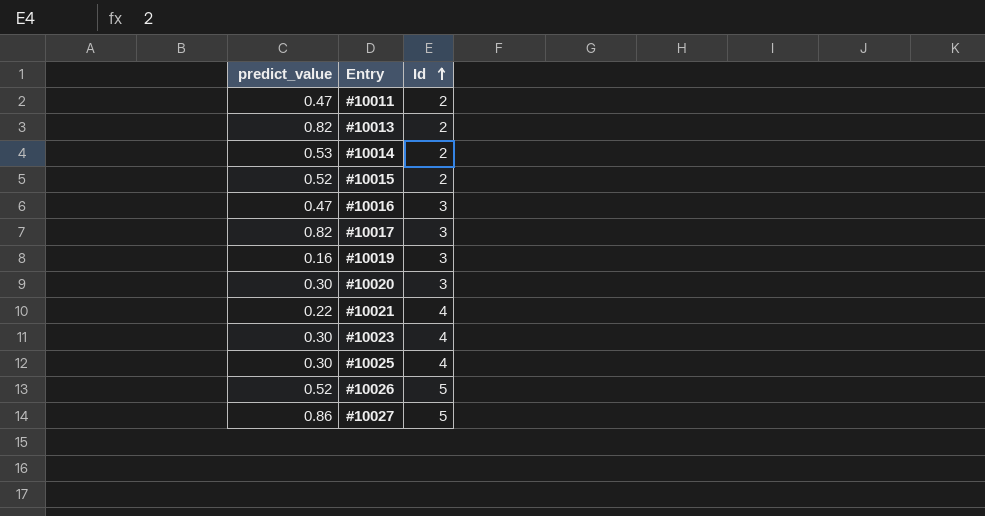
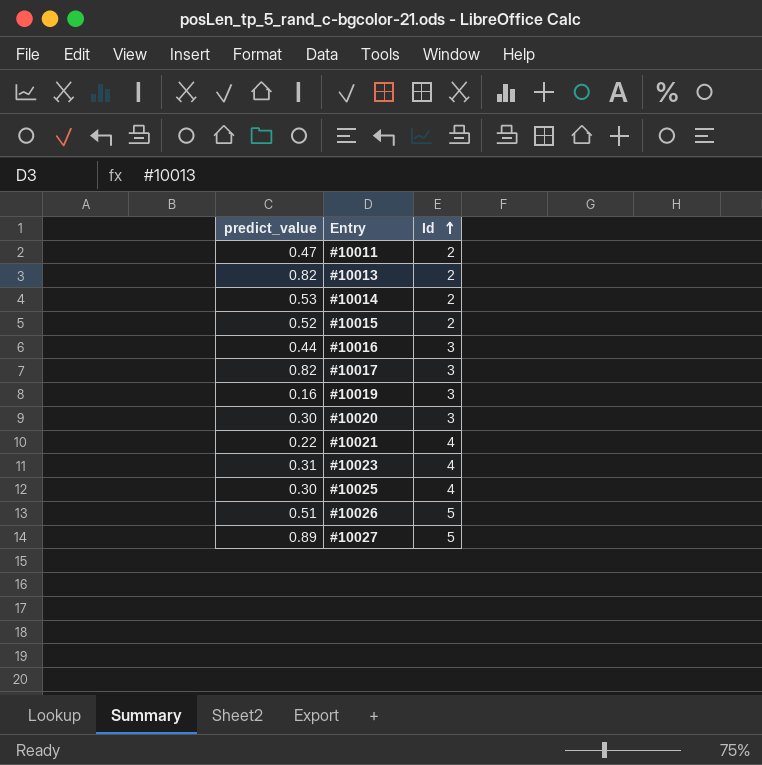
#10016 | predict_value: 0.47 -> 0.44
#10023 | predict_value: 0.30 -> 0.31
#10026 | predict_value: 0.52 -> 0.51
#10027 | predict_value: 0.86 -> 0.89

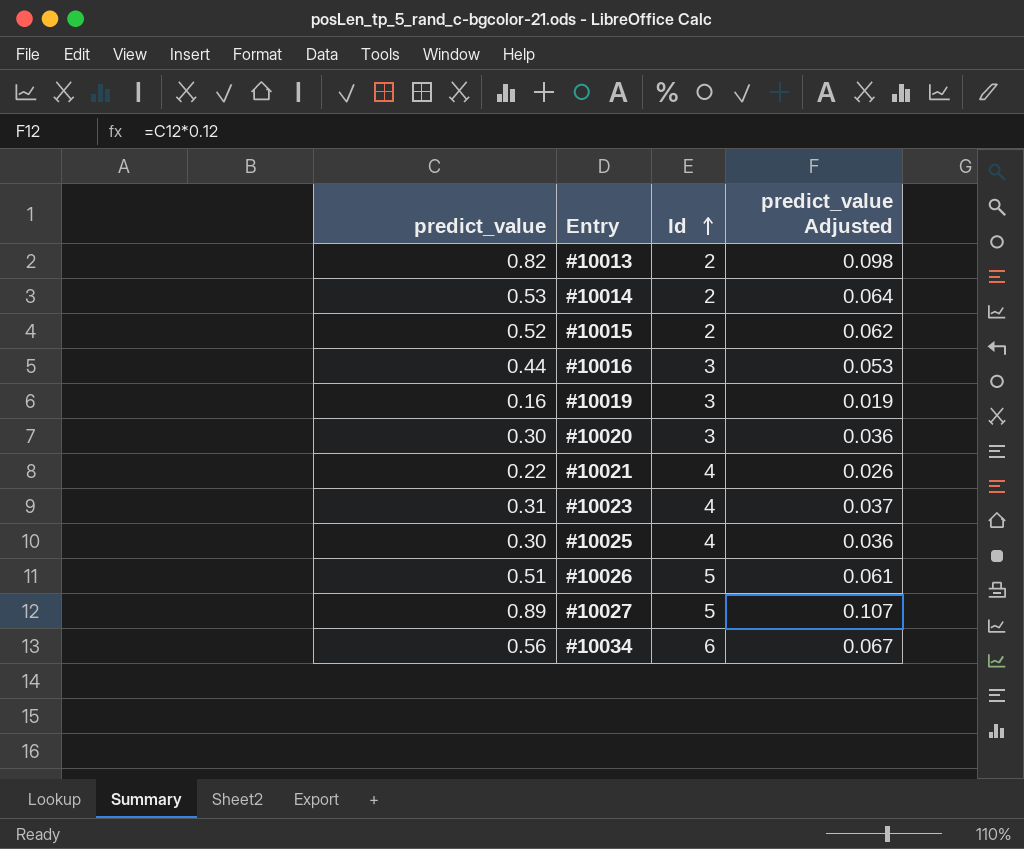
column predict_value Adjusted | formula: none -> [predict_value] * 0.12
row #10011: 0.47 | 2 -> none
row #10017: 0.82 | 3 -> none
row #10034: none -> 0.56 | 6 | 0.067

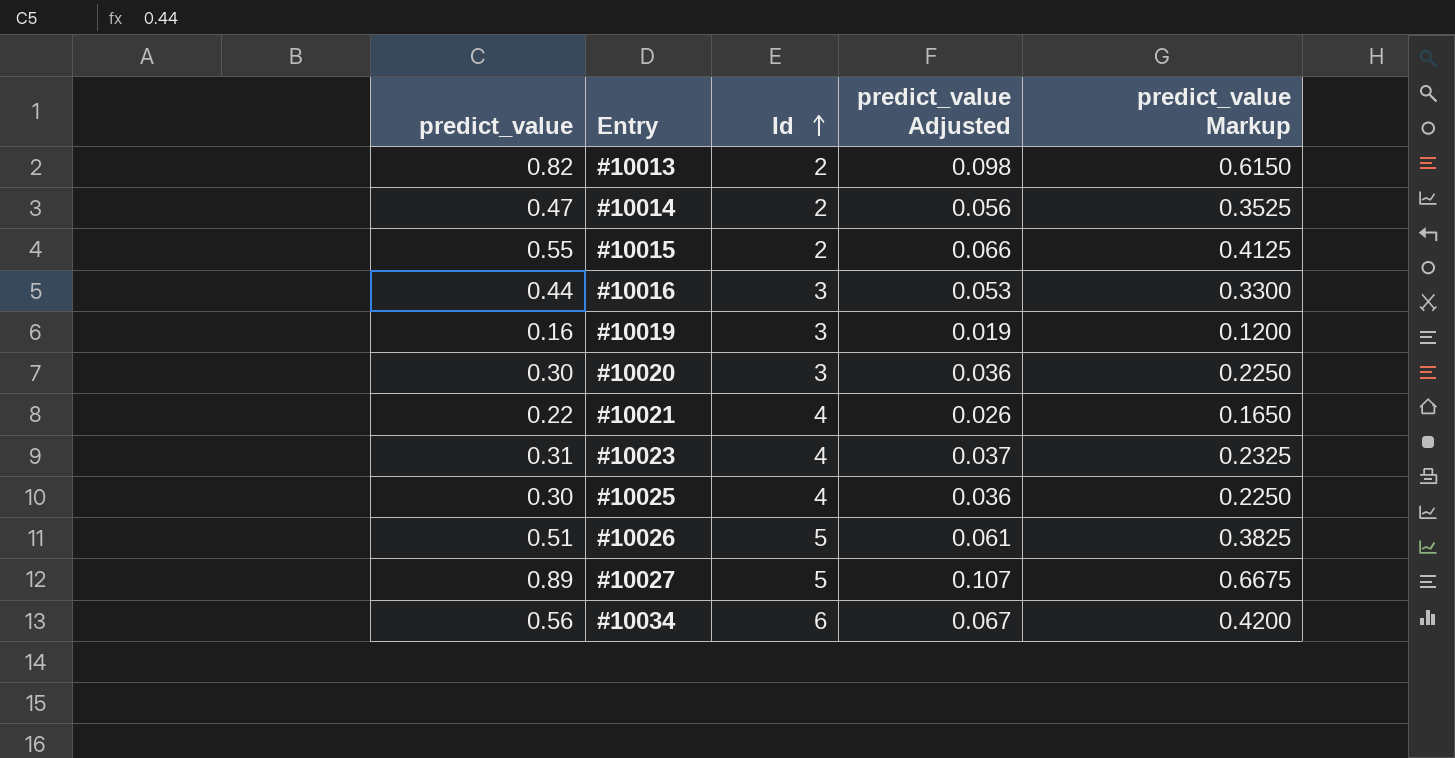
column predict_value Markup | formula: none -> [predict_value] * 0.75
#10014 | predict_value: 0.53 -> 0.47
#10014 | predict_value Adjusted: 0.064 -> 0.056
#10015 | predict_value: 0.52 -> 0.55
#10015 | predict_value Adjusted: 0.062 -> 0.066

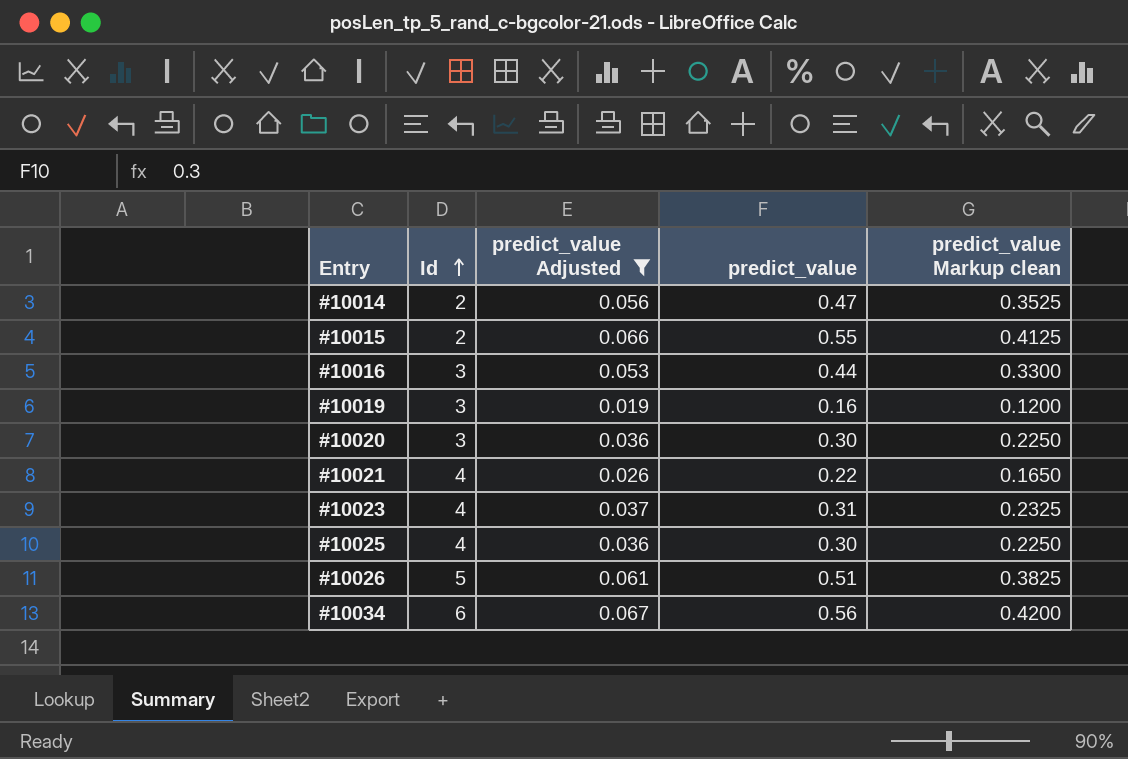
filter: none -> predict_value Adjusted <= 0.067
column predict_value | position: 1 -> 4
column name: predict_value Markup -> predict_value Markup clean

